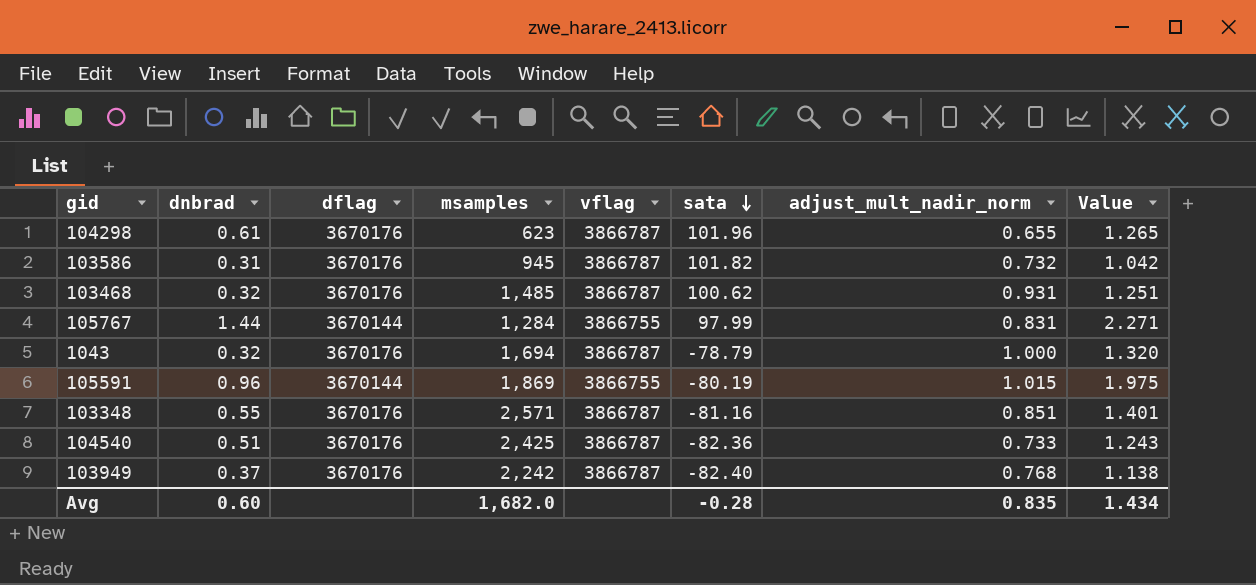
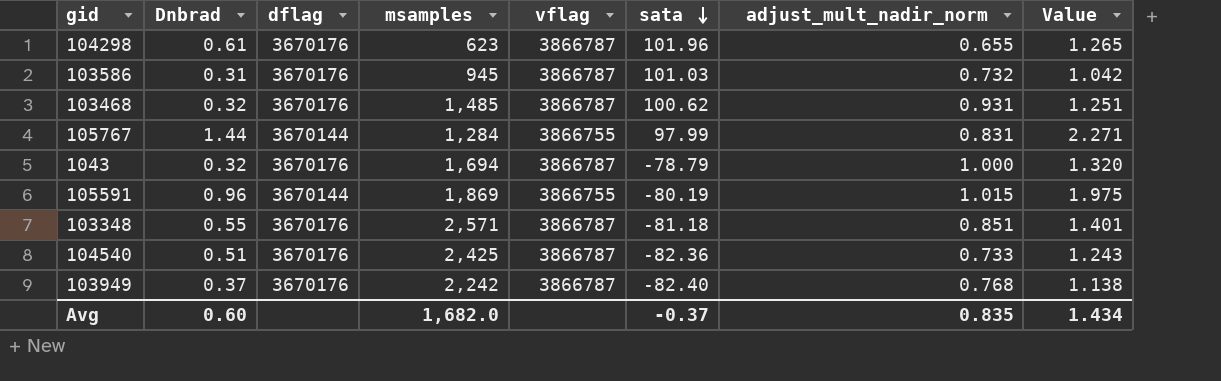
column name: dnbrad -> Dnbrad
103586 | sata: 101.82 -> 101.03
103348 | sata: -81.16 -> -81.18
Avg | sata: -0.28 -> -0.37

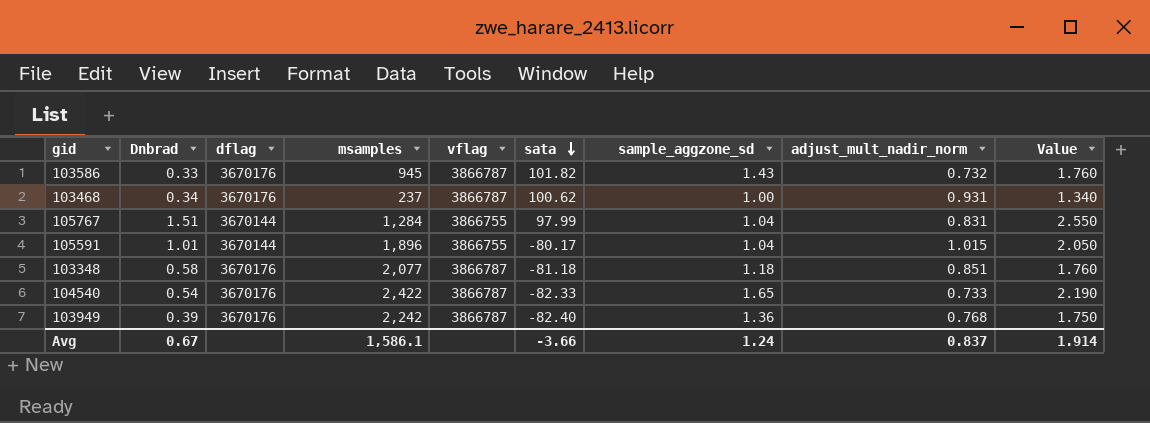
column sample_aggzone_sd | position: none -> 7
column Value | formula: [Dnbrad] + [adjust_mult_nadir_norm] -> [Dnbrad] + [sample_aggzone_sd]
row 104298: 0.61 | 3670176 | 623 | 3866787 | 101.96 | 0.655 | 1.265 -> none
row 1043: 0.32 | 3670176 | 1,694 | 3866787 | -78.79 | 1.000 | 1.320 -> none
103586 | Dnbrad: 0.31 -> 0.33
103586 | sata: 101.03 -> 101.82
103468 | Dnbrad: 0.32 -> 0.34
103468 | msamples: 1,485 -> 237
105767 | Dnbrad: 1.44 -> 1.51
105591 | Dnbrad: 0.96 -> 1.01
105591 | msamples: 1,869 -> 1,896
105591 | sata: -80.19 -> -80.17
103348 | Dnbrad: 0.55 -> 0.58
103348 | msamples: 2,571 -> 2,077
104540 | Dnbrad: 0.51 -> 0.54
104540 | msamples: 2,425 -> 2,422
104540 | sata: -82.36 -> -82.33
103949 | Dnbrad: 0.37 -> 0.39
Avg | Dnbrad: 0.60 -> 0.67
Avg | msamples: 1,682.0 -> 1,586.1
Avg | sata: -0.37 -> -3.66
Avg | adjust_mult_nadir_norm: 0.835 -> 0.837
Avg | Value: 1.434 -> 1.914

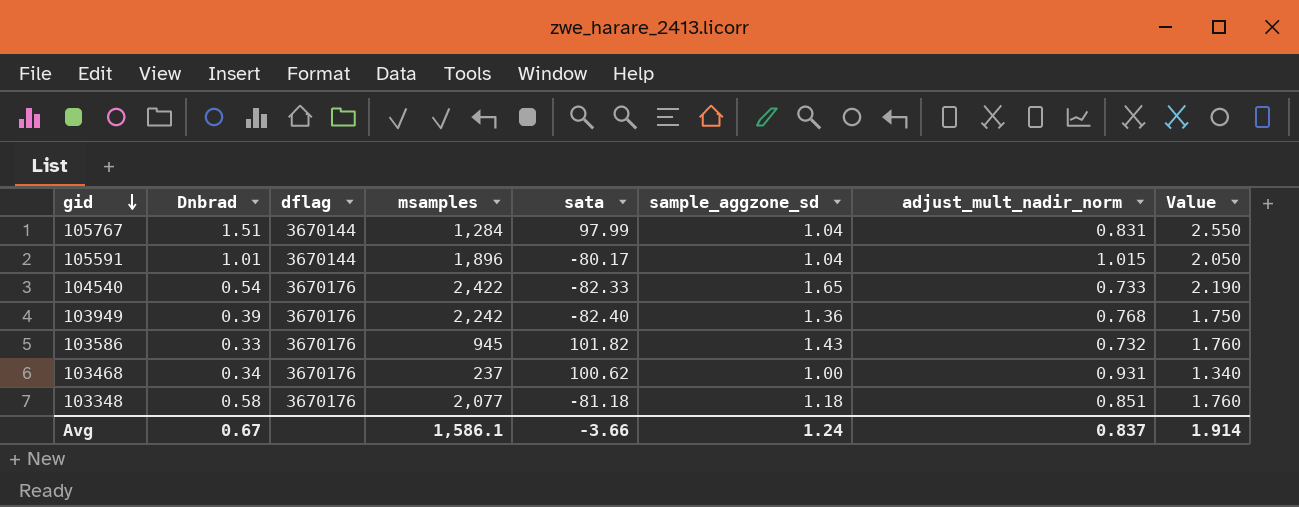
row order: sata descending -> gid descending
column vflag | position: 5 -> none

